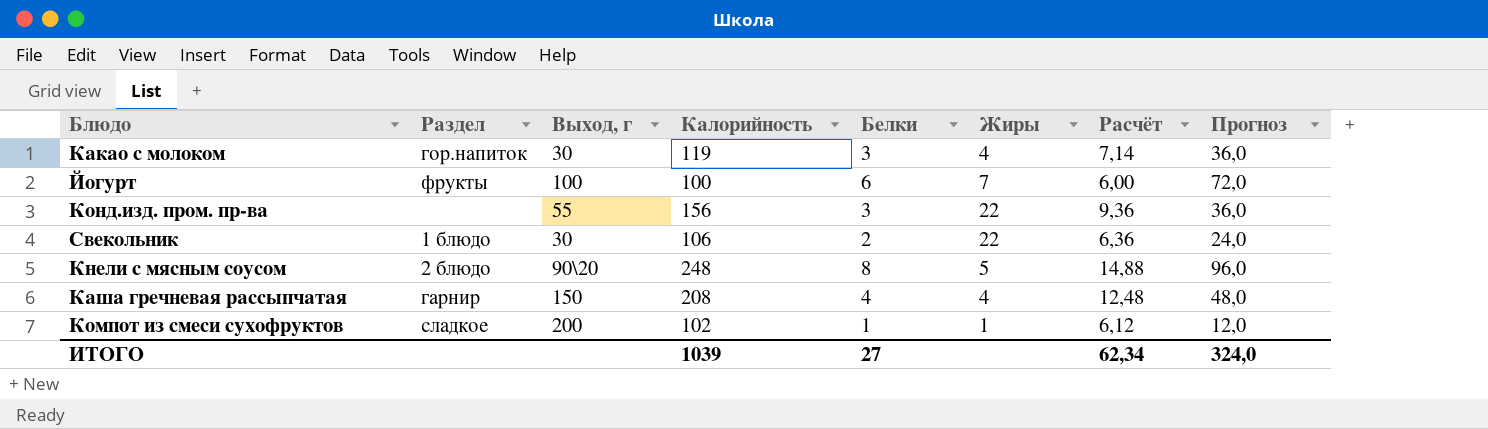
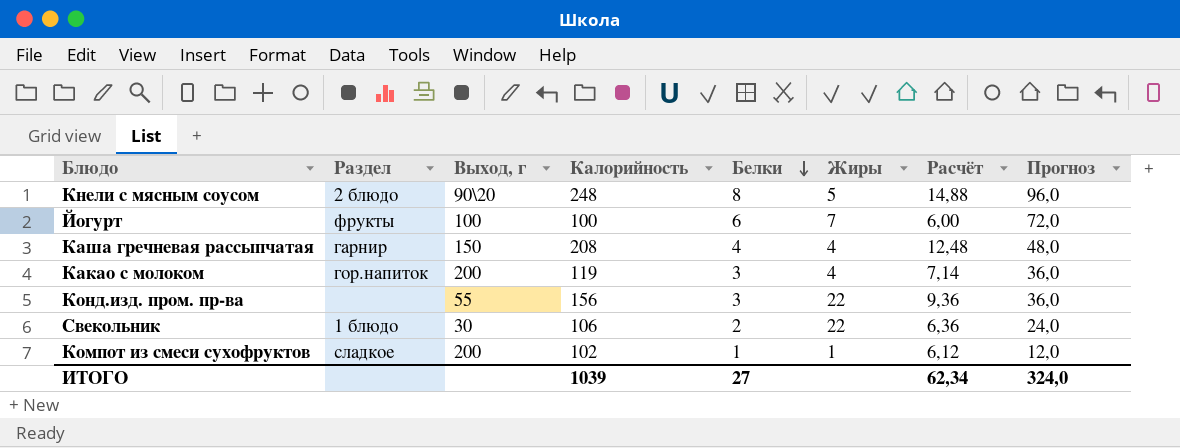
row order: none -> Белки descending
Какао с молоком | Выход, г: 30 -> 200

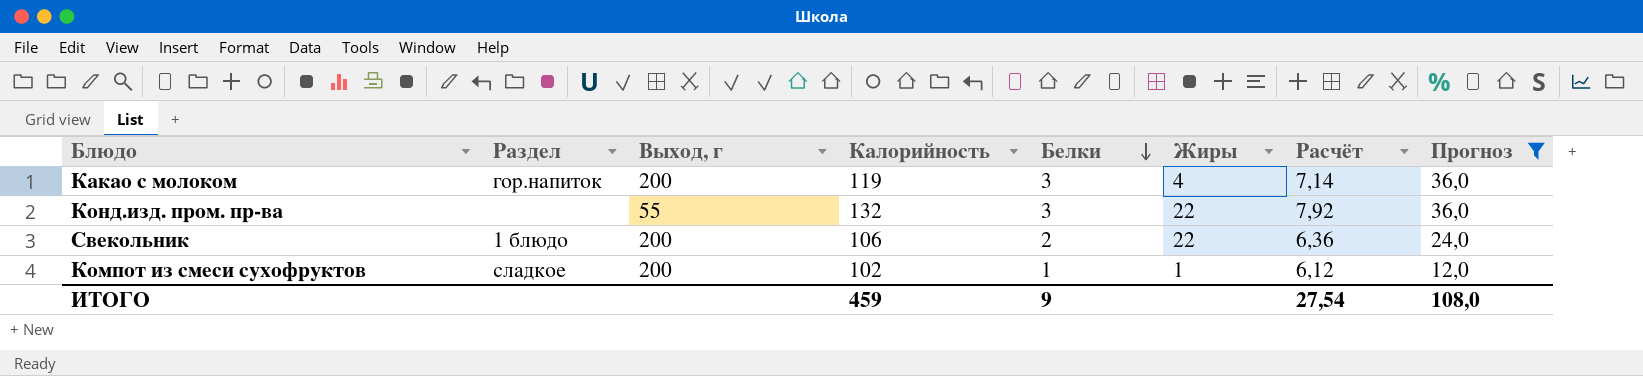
filter: none -> Прогноз <= 36,0
Конд.изд. пром. пр-ва | Калорийность: 156 -> 132
Конд.изд. пром. пр-ва | Расчёт: 9,36 -> 7,92
Свекольник | Выход, г: 30 -> 200
ИТОГО | Калорийность: 1039 -> 459
ИТОГО | Белки: 27 -> 9
ИТОГО | Расчёт: 62,34 -> 27,54
ИТОГО | Прогноз: 324,0 -> 108,0

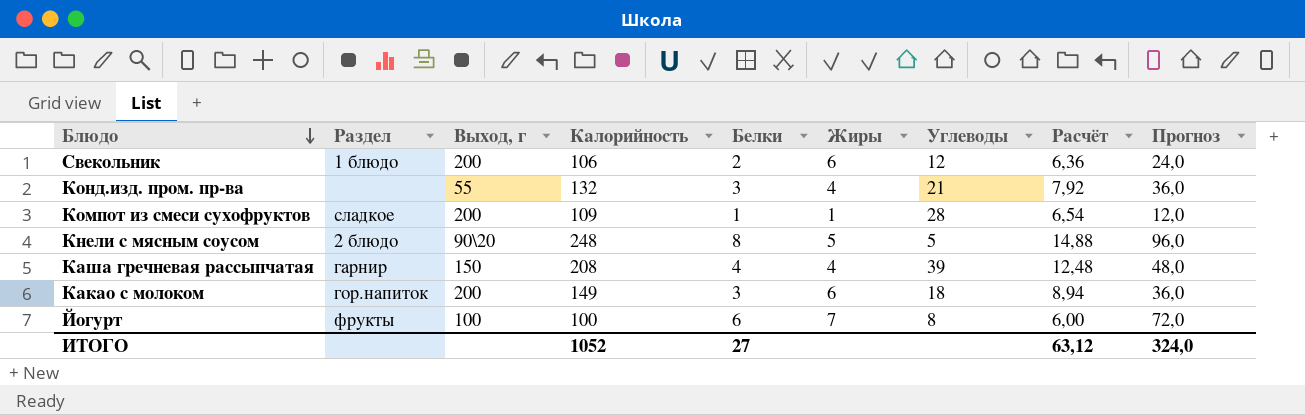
filter: Прогноз <= 36,0 -> none
row order: Белки descending -> Блюдо descending
column Углеводы | position: none -> 7
Свекольник | Жиры: 22 -> 6
Конд.изд. пром. пр-ва | Жиры: 22 -> 4
Компот из смеси сухофруктов | Калорийность: 102 -> 109
Компот из смеси сухофруктов | Расчёт: 6,12 -> 6,54
Какао с молоком | Калорийность: 119 -> 149
Какао с молоком | Жиры: 4 -> 6
Какао с молоком | Расчёт: 7,14 -> 8,94
ИТОГО | Калорийность: 459 -> 1052
ИТОГО | Белки: 9 -> 27
ИТОГО | Расчёт: 27,54 -> 63,12
ИТОГО | Прогноз: 108,0 -> 324,0

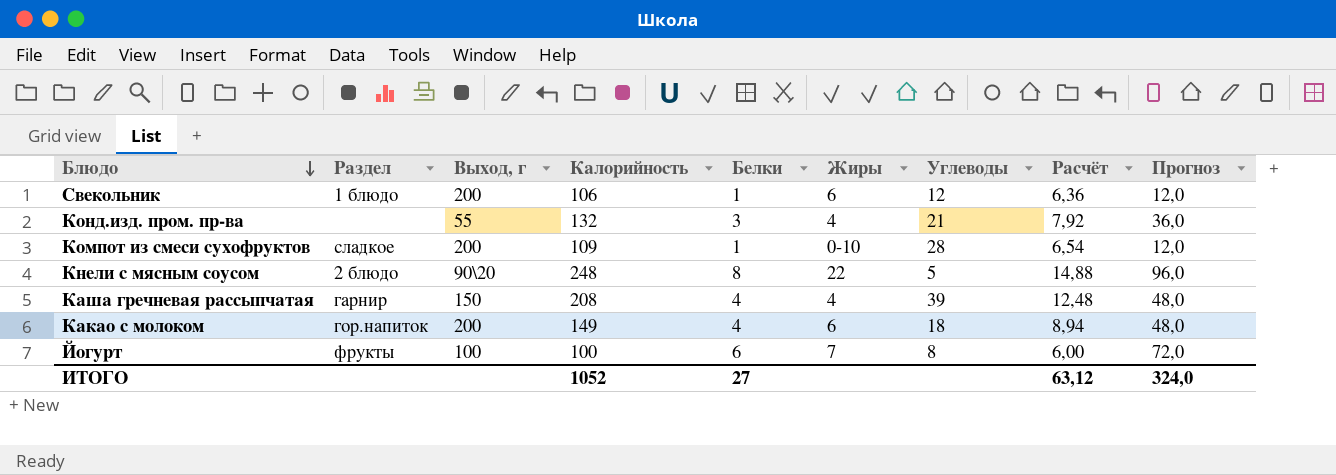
Свекольник | Белки: 2 -> 1
Свекольник | Прогноз: 24,0 -> 12,0
Компот из смеси сухофруктов | Жиры: 1 -> 0-10
Кнели с мясным соусом | Жиры: 5 -> 22
Какао с молоком | Белки: 3 -> 4
Какао с молоком | Прогноз: 36,0 -> 48,0

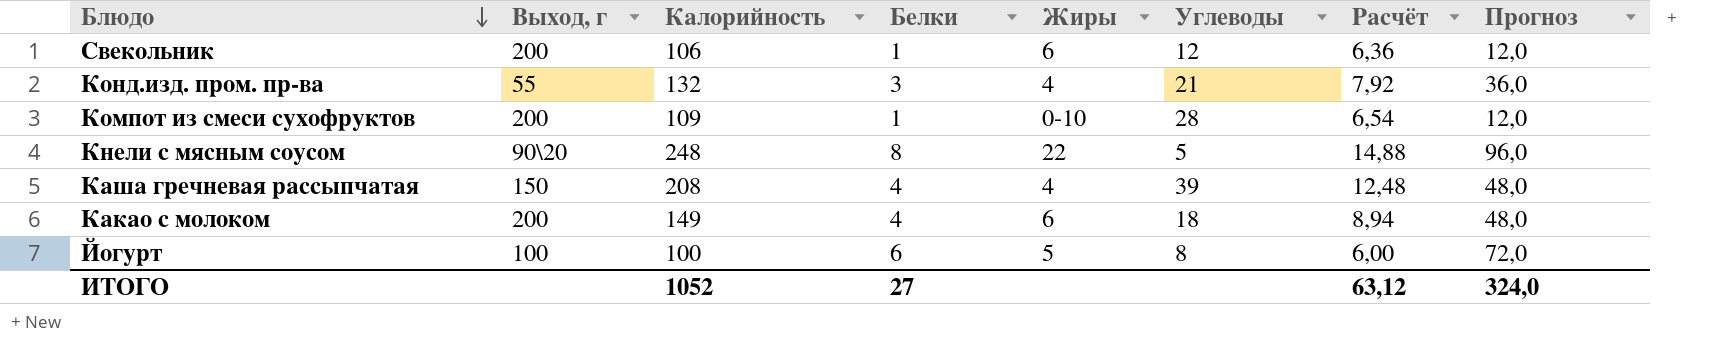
column Раздел | position: 2 -> none
Йогурт | Жиры: 7 -> 5

